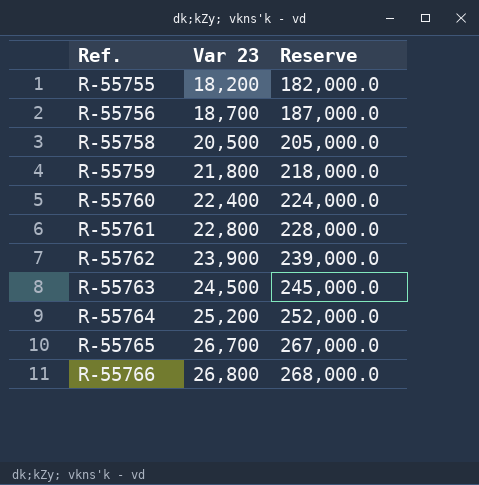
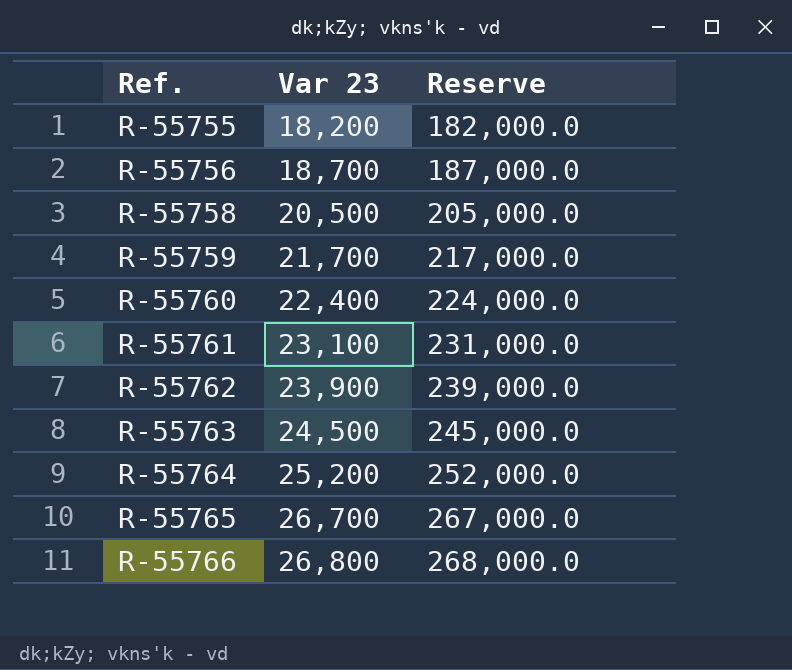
R-55759 | Var 23: 21,800 -> 21,700
R-55759 | Reserve: 218,000.0 -> 217,000.0
R-55761 | Var 23: 22,800 -> 23,100
R-55761 | Reserve: 228,000.0 -> 231,000.0

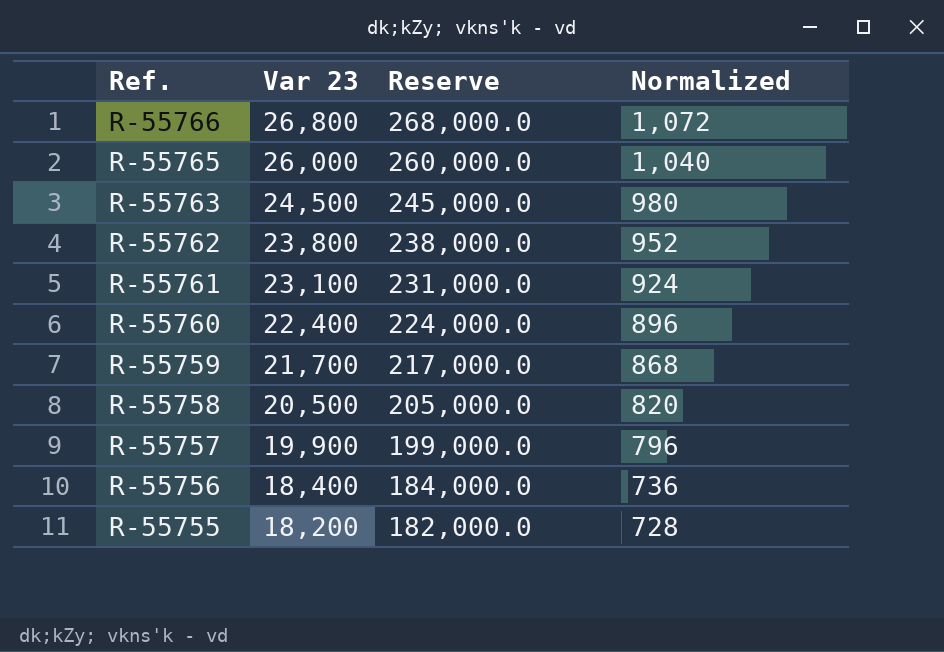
row order: Ref. ascending -> Ref. descending
column Normalized | formula: none -> [Var 23] * 0.04
row R-55764: 25,200 | 252,000.0 -> none
R-55765 | Var 23: 26,700 -> 26,000
R-55765 | Reserve: 267,000.0 -> 260,000.0
R-55762 | Var 23: 23,900 -> 23,800
R-55762 | Reserve: 239,000.0 -> 238,000.0
row R-55757: none -> 19,900 | 199,000.0 | 796
R-55756 | Var 23: 18,700 -> 18,400
R-55756 | Reserve: 187,000.0 -> 184,000.0

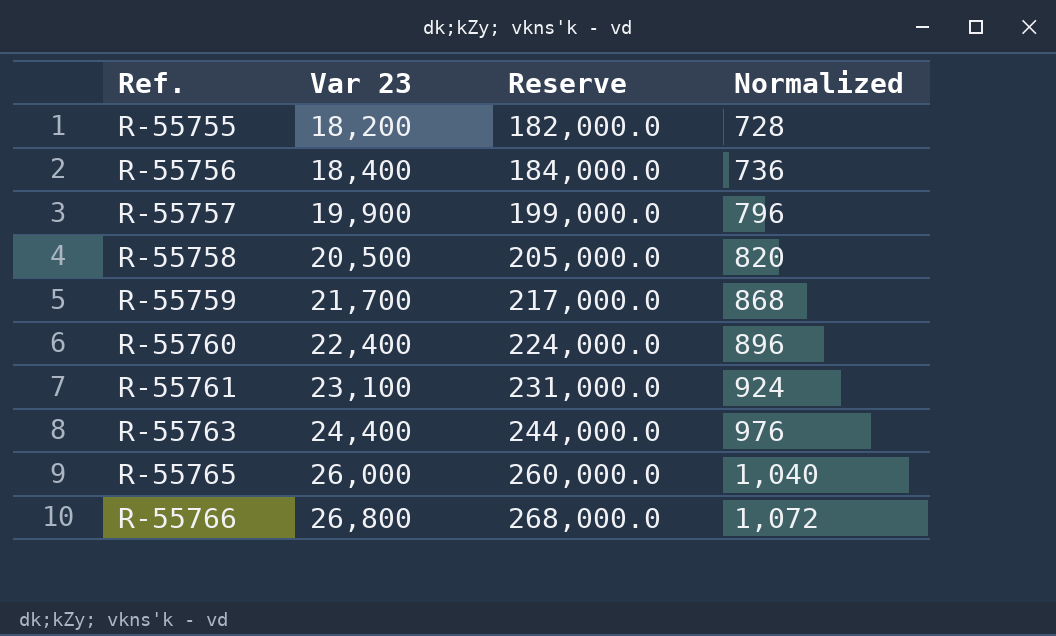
row order: Ref. descending -> Ref. ascending
row R-55762: 23,800 | 238,000.0 | 952 -> none
R-55763 | Var 23: 24,500 -> 24,400
R-55763 | Reserve: 245,000.0 -> 244,000.0
R-55763 | Normalized: 980 -> 976

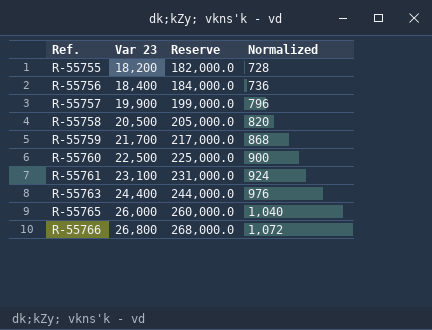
R-55760 | Var 23: 22,400 -> 22,500
R-55760 | Reserve: 224,000.0 -> 225,000.0
R-55760 | Normalized: 896 -> 900

